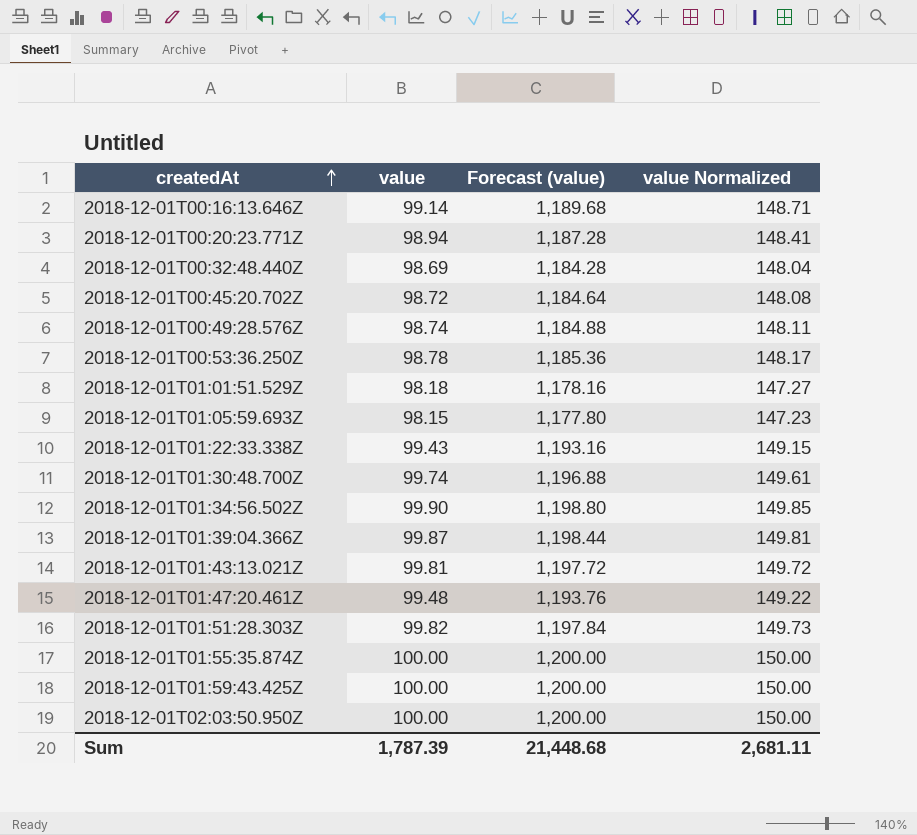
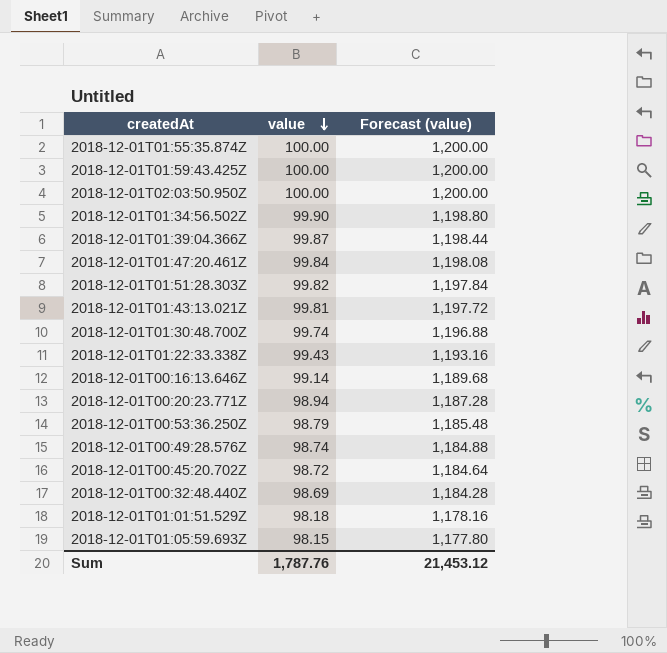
row order: createdAt ascending -> value descending
column value Normalized | formula: [value] * 1.5 -> none
2018-12-01T01:47:20.461Z | value: 99.48 -> 99.84
2018-12-01T01:47:20.461Z | Forecast (value): 1,193.76 -> 1,198.08
2018-12-01T00:53:36.250Z | value: 98.78 -> 98.79
2018-12-01T00:53:36.250Z | Forecast (value): 1,185.36 -> 1,185.48
Sum | value: 1,787.39 -> 1,787.76
Sum | Forecast (value): 21,448.68 -> 21,453.12

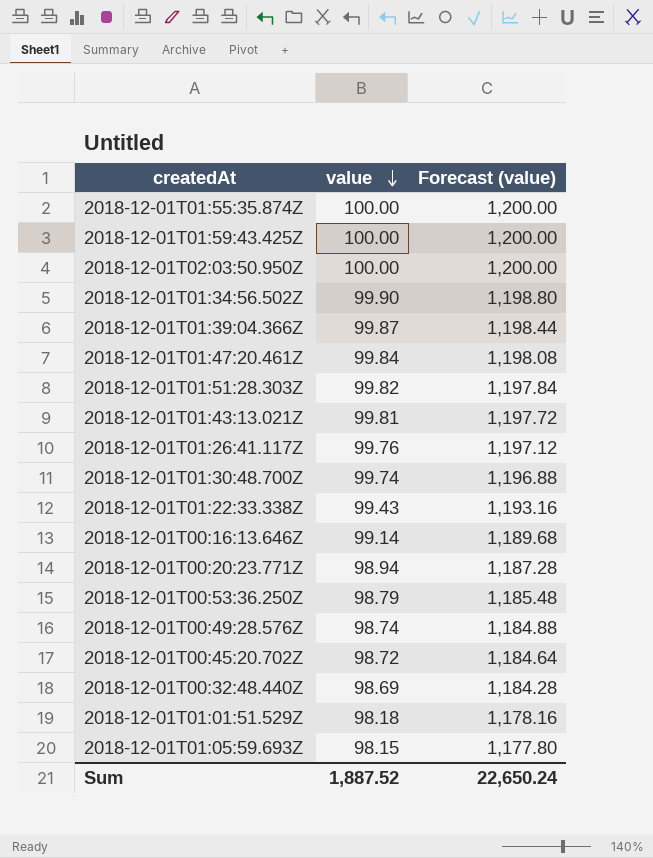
row 2018-12-01T01:26:41.117Z: none -> 99.76 | 1,197.12
Sum | value: 1,787.76 -> 1,887.52
Sum | Forecast (value): 21,453.12 -> 22,650.24

